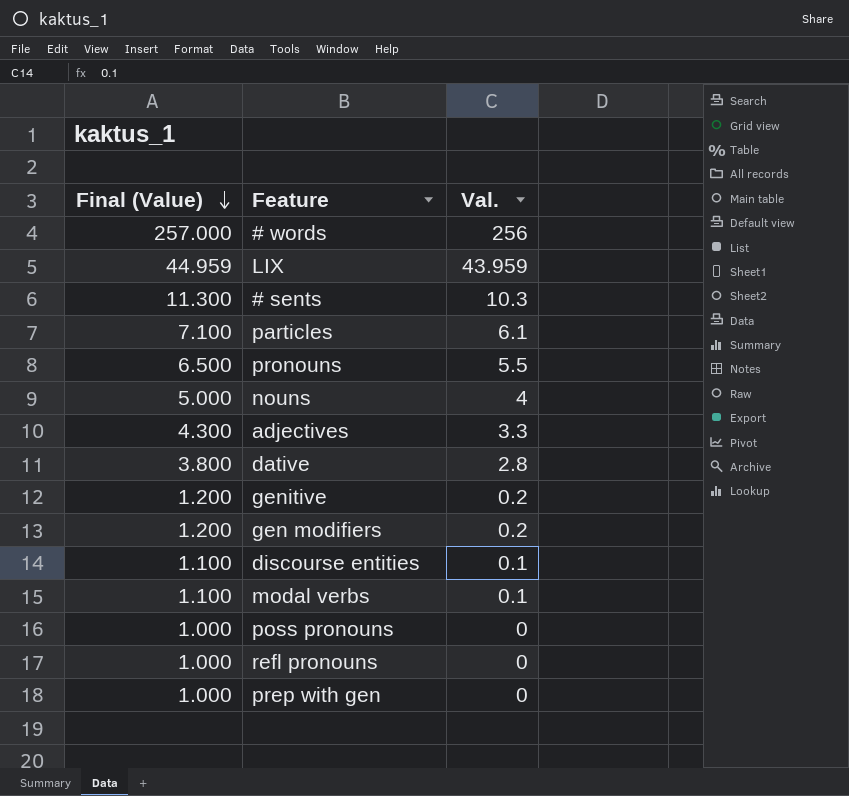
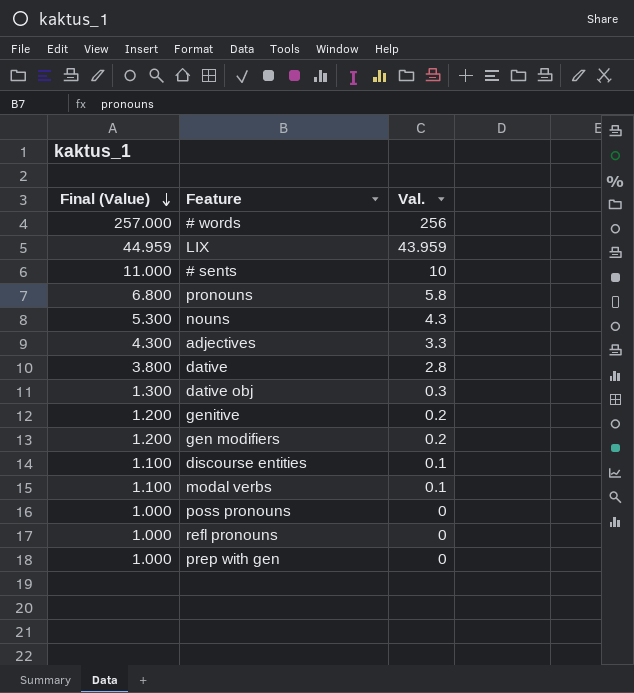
row particles: 7.100 | 6.1 -> none
# sents | Final (Value): 11.300 -> 11.000
# sents | Val.: 10.3 -> 10
pronouns | Final (Value): 6.500 -> 6.800
pronouns | Val.: 5.5 -> 5.8
nouns | Final (Value): 5.000 -> 5.300
nouns | Val.: 4 -> 4.3
row dative obj: none -> 1.300 | 0.3

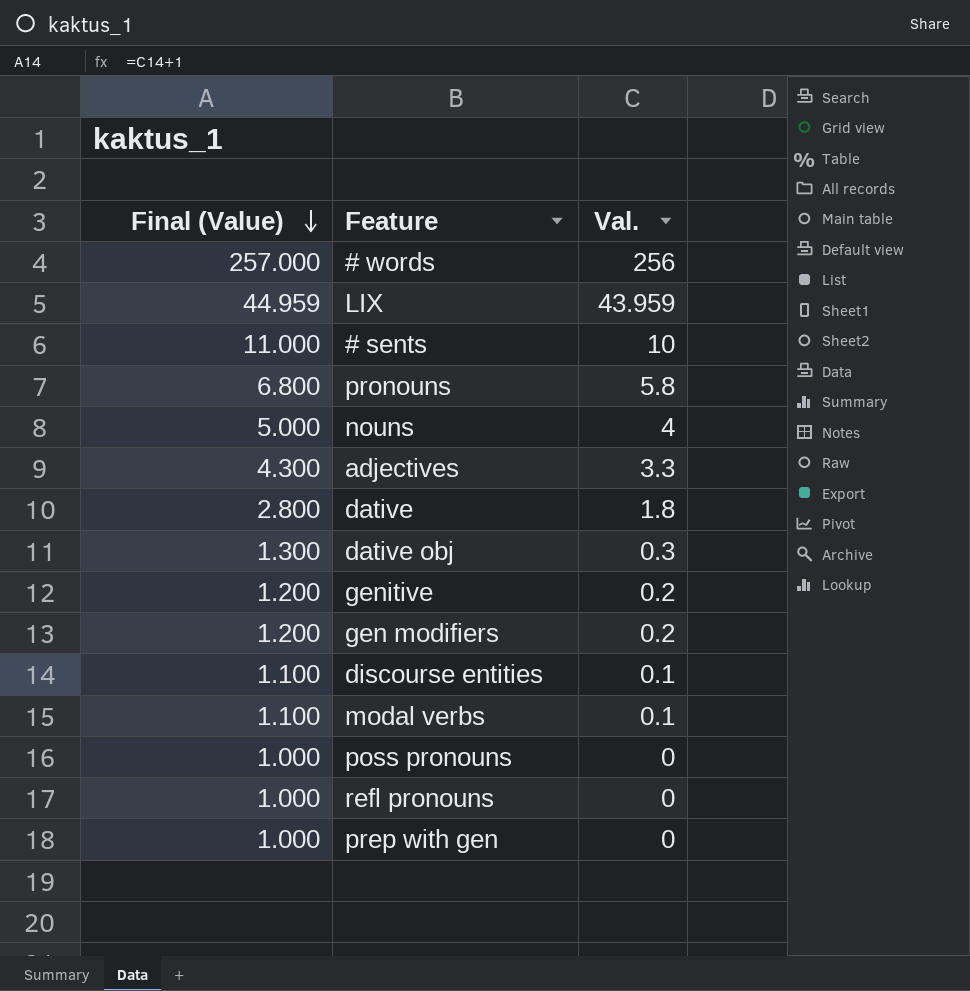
nouns | Final (Value): 5.300 -> 5.000
nouns | Val.: 4.3 -> 4
dative | Final (Value): 3.800 -> 2.800
dative | Val.: 2.8 -> 1.8

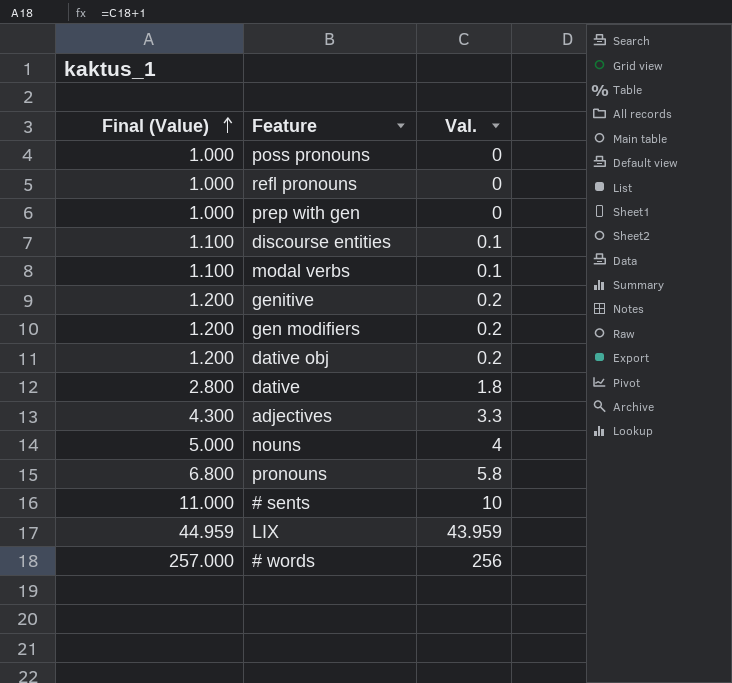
row order: Final (Value) descending -> Final (Value) ascending
dative obj | Final (Value): 1.300 -> 1.200
dative obj | Val.: 0.3 -> 0.2

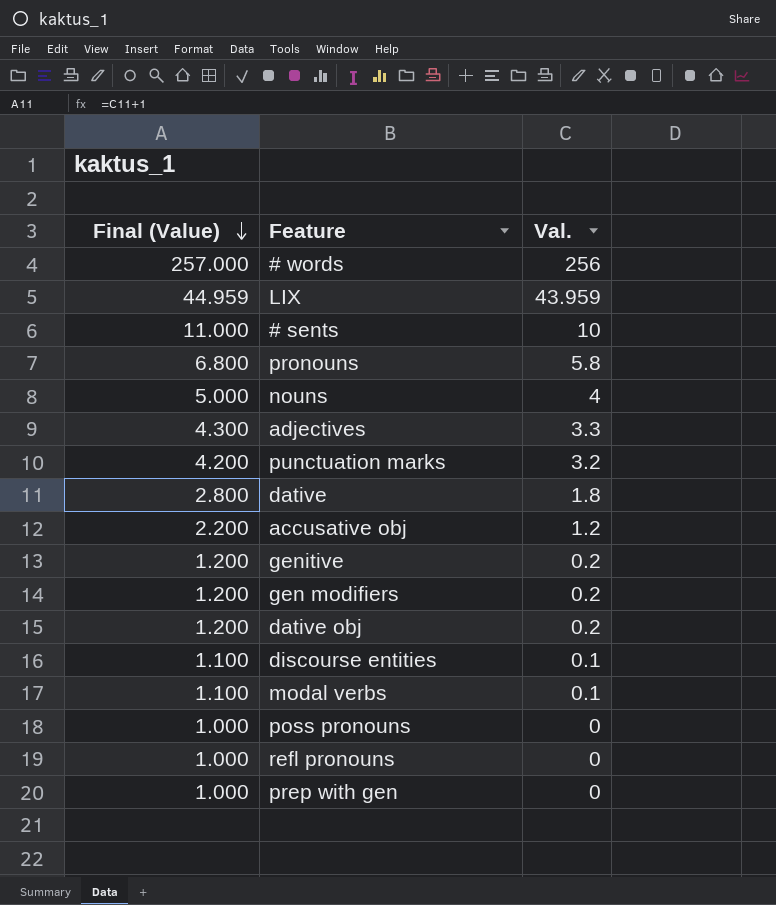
row order: Final (Value) ascending -> Final (Value) descending
row punctuation marks: none -> 4.200 | 3.2
row accusative obj: none -> 2.200 | 1.2

